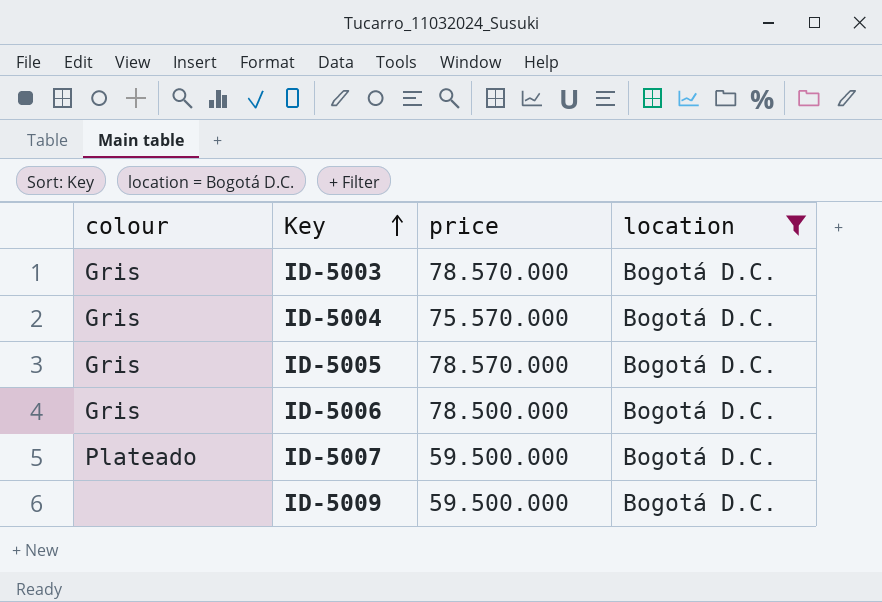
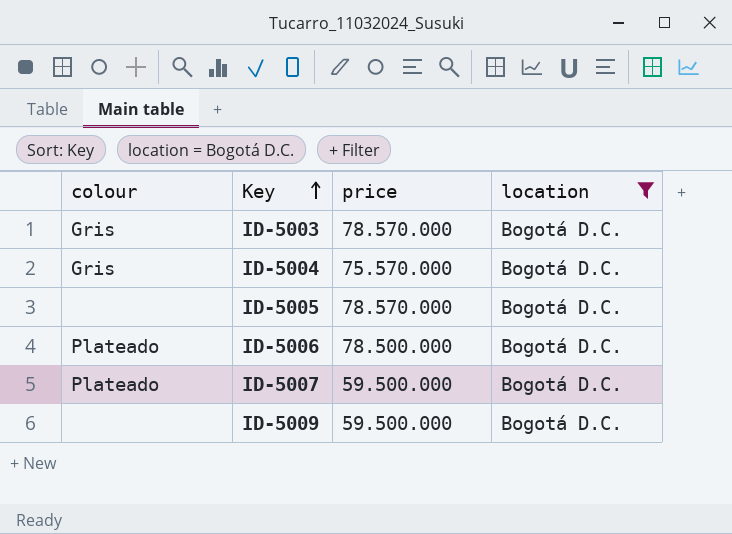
ID-5005 | colour: Gris -> none
ID-5006 | colour: Gris -> Plateado

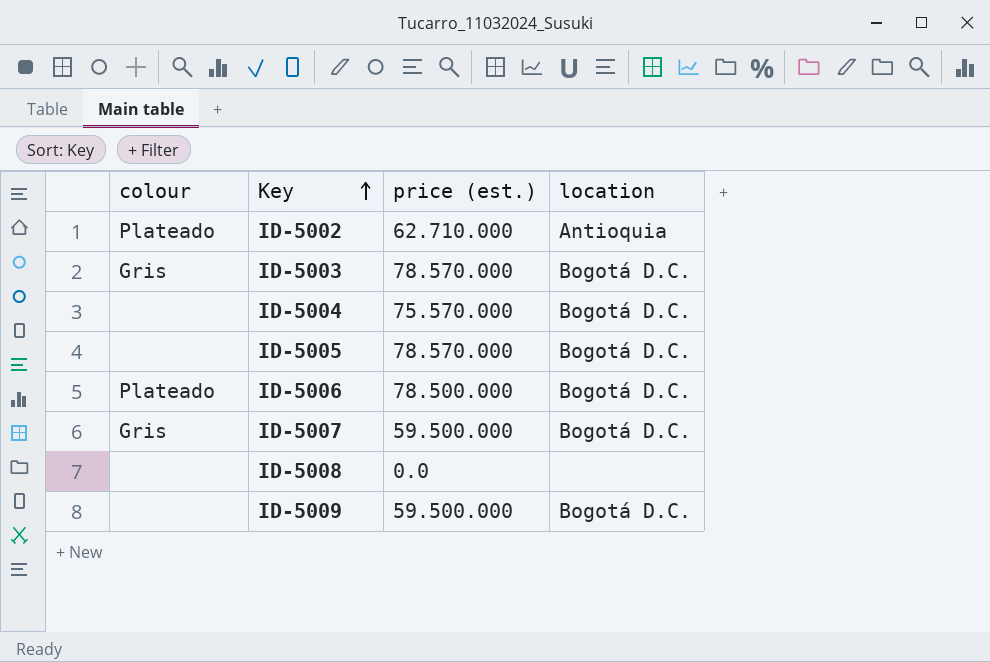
filter: location = Bogotá D.C. -> none
column name: price -> price (est.)
ID-5004 | colour: Gris -> none
ID-5007 | colour: Plateado -> Gris

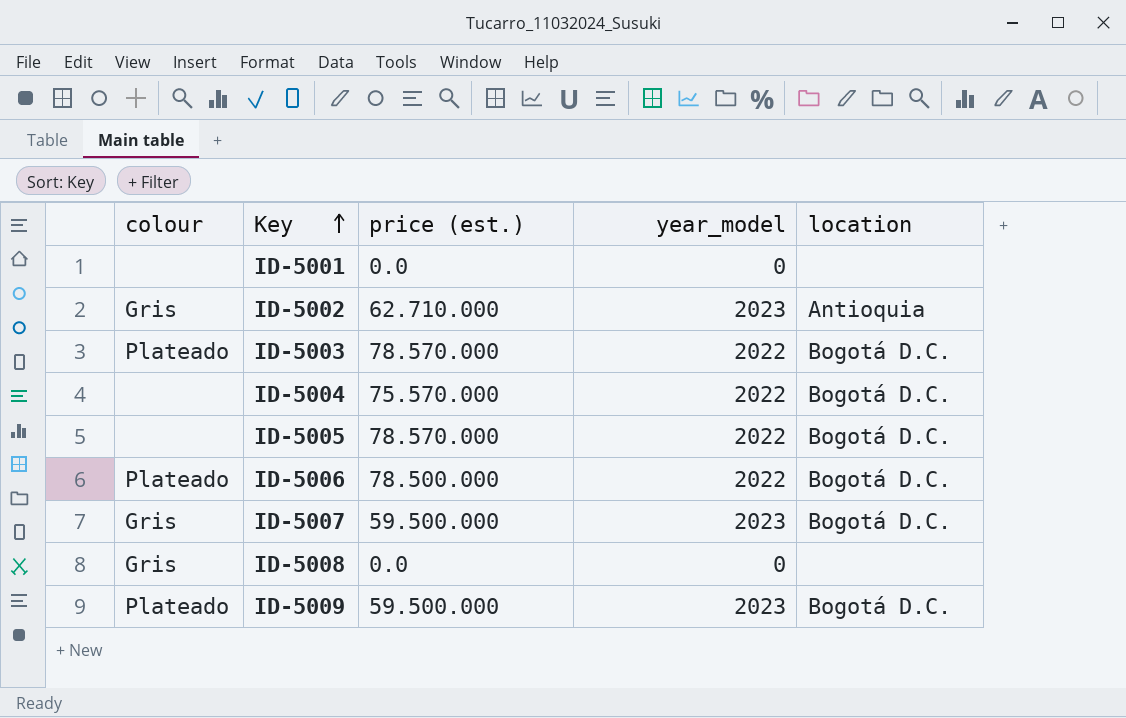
column year_model | position: none -> 4
row ID-5001: none -> none | 0.0 | 0 | none
ID-5002 | colour: Plateado -> Gris
ID-5003 | colour: Gris -> Plateado
ID-5008 | colour: none -> Gris
ID-5009 | colour: none -> Plateado

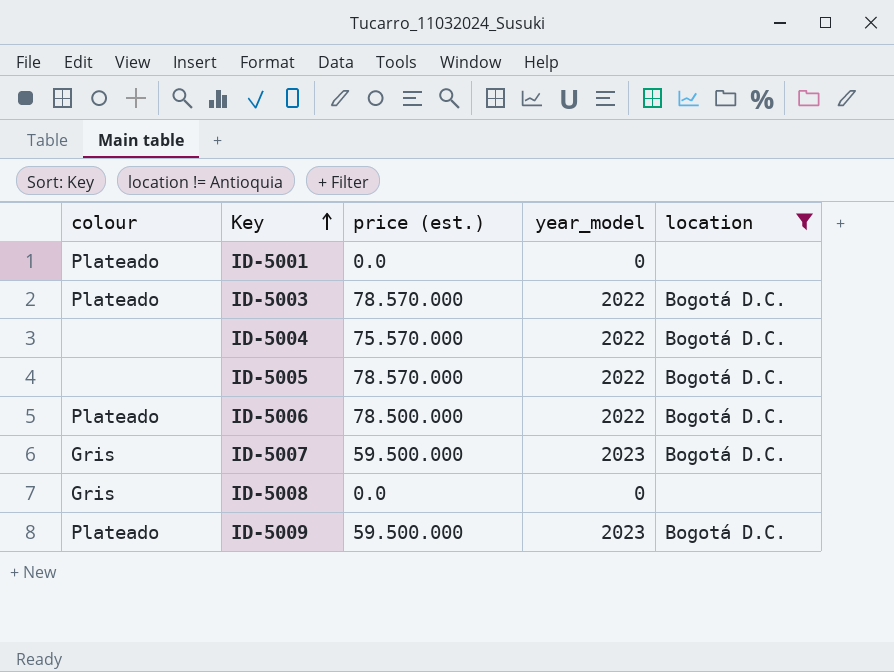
filter: none -> location != Antioquia
ID-5001 | colour: none -> Plateado

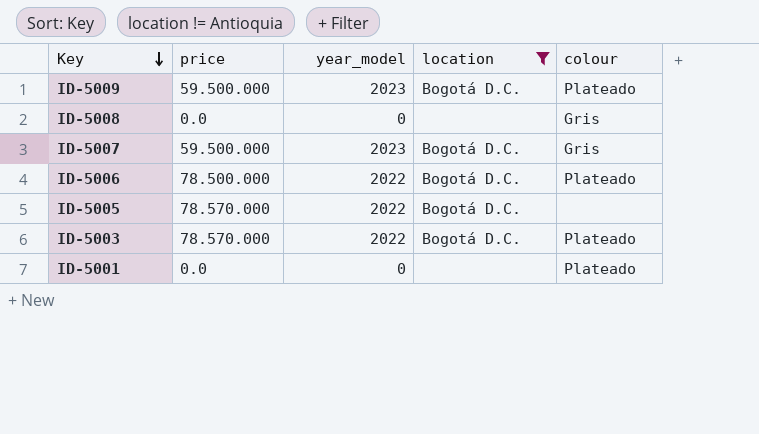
row order: Key ascending -> Key descending
column name: price (est.) -> price
column colour | position: 1 -> 5
row ID-5004: none | 75.570.000 | 2022 | Bogotá D.C. -> none

